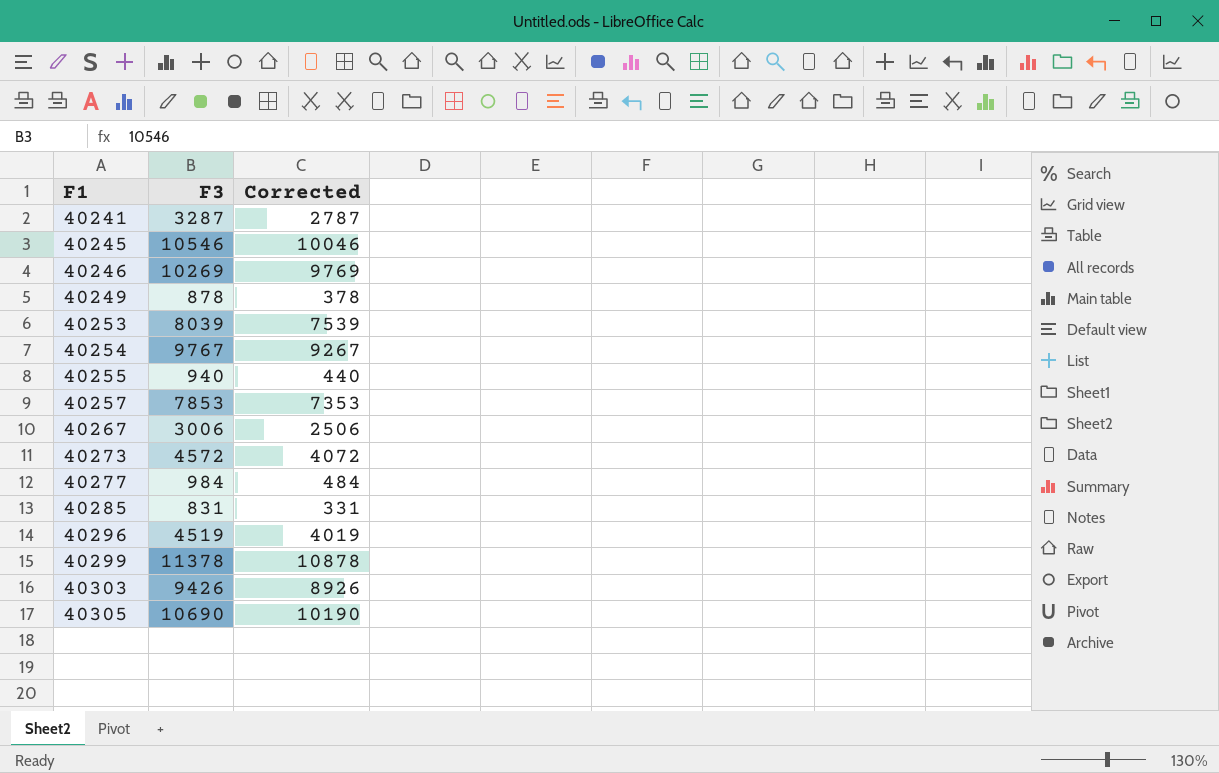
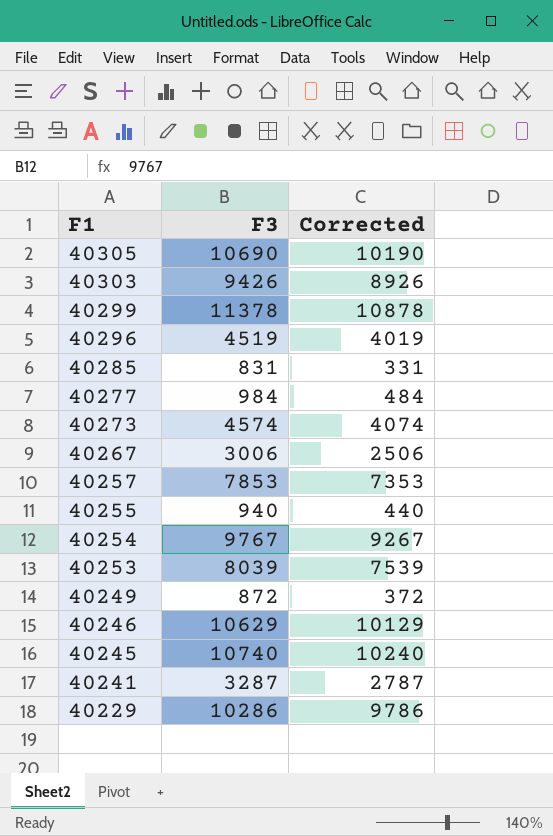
row order: F1 ascending -> F1 descending
40273 | F3: 4572 -> 4574
40273 | Corrected: 4072 -> 4074
40249 | F3: 878 -> 872
40249 | Corrected: 378 -> 372
40246 | F3: 10269 -> 10629
40246 | Corrected: 9769 -> 10129
40245 | F3: 10546 -> 10740
40245 | Corrected: 10046 -> 10240
row 40229: none -> 10286 | 9786

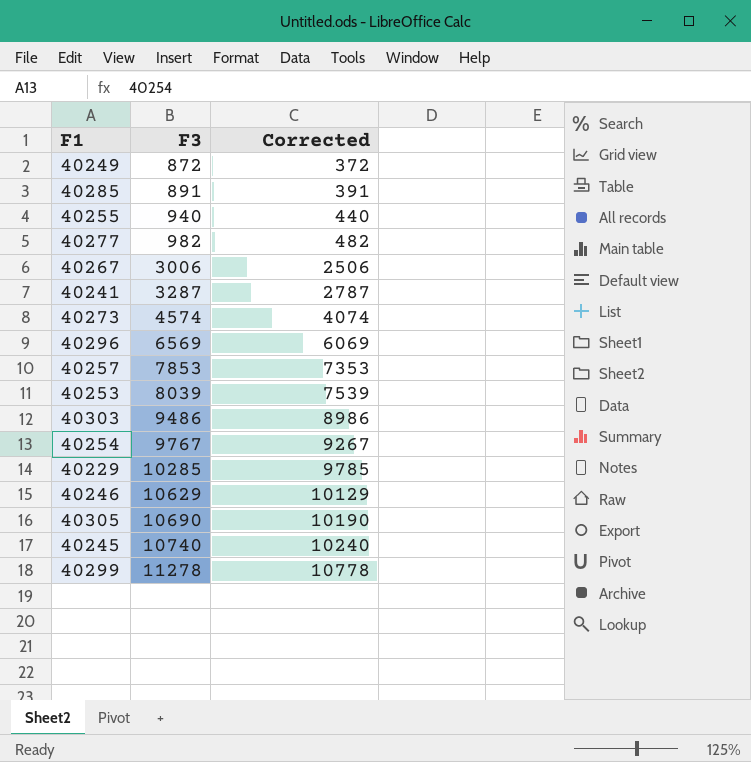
row order: F1 descending -> F3 ascending
40285 | F3: 831 -> 891
40285 | Corrected: 331 -> 391
40277 | F3: 984 -> 982
40277 | Corrected: 484 -> 482
40296 | F3: 4519 -> 6569
40296 | Corrected: 4019 -> 6069
40303 | F3: 9426 -> 9486
40303 | Corrected: 8926 -> 8986
40229 | F3: 10286 -> 10285
40229 | Corrected: 9786 -> 9785
40299 | F3: 11378 -> 11278
40299 | Corrected: 10878 -> 10778

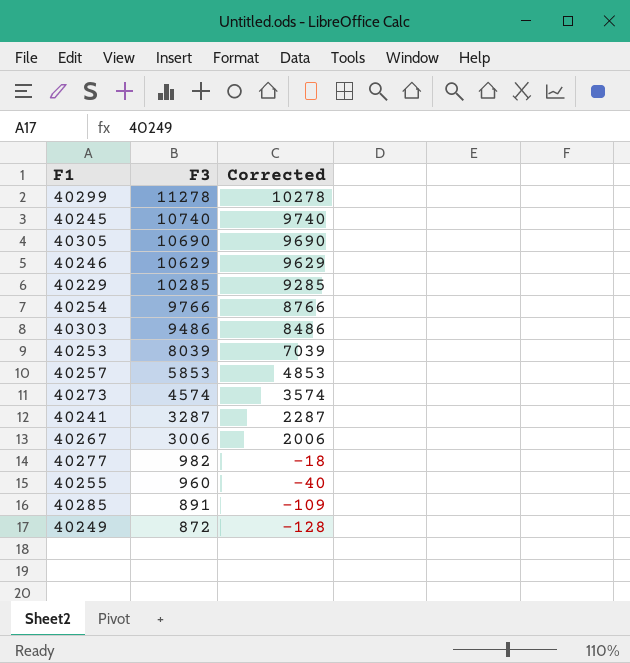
row order: F3 ascending -> F3 descending
column Corrected | formula: [F3] - 500 -> [F3] - 1000
row 40296: 6569 | 6069 -> none
40254 | F3: 9767 -> 9766
40257 | F3: 7853 -> 5853
40255 | F3: 940 -> 960

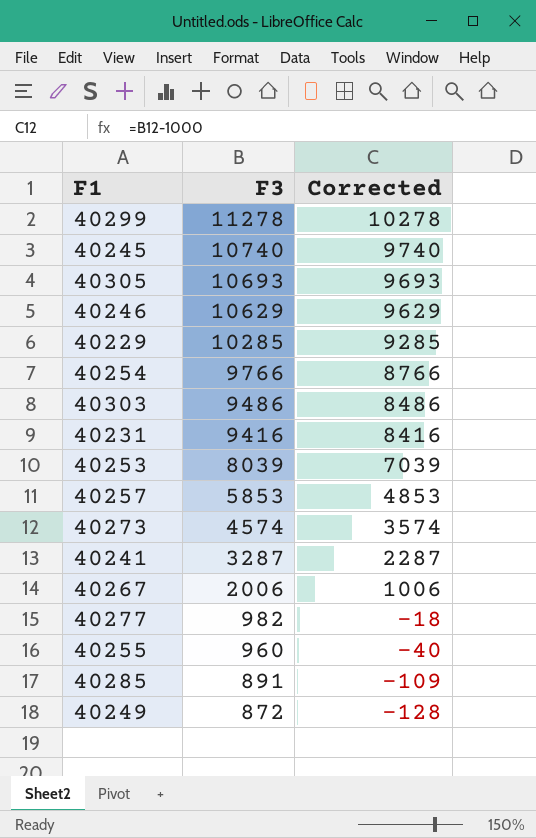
40305 | F3: 10690 -> 10693
40305 | Corrected: 9690 -> 9693
row 40231: none -> 9416 | 8416
40267 | F3: 3006 -> 2006
40267 | Corrected: 2006 -> 1006

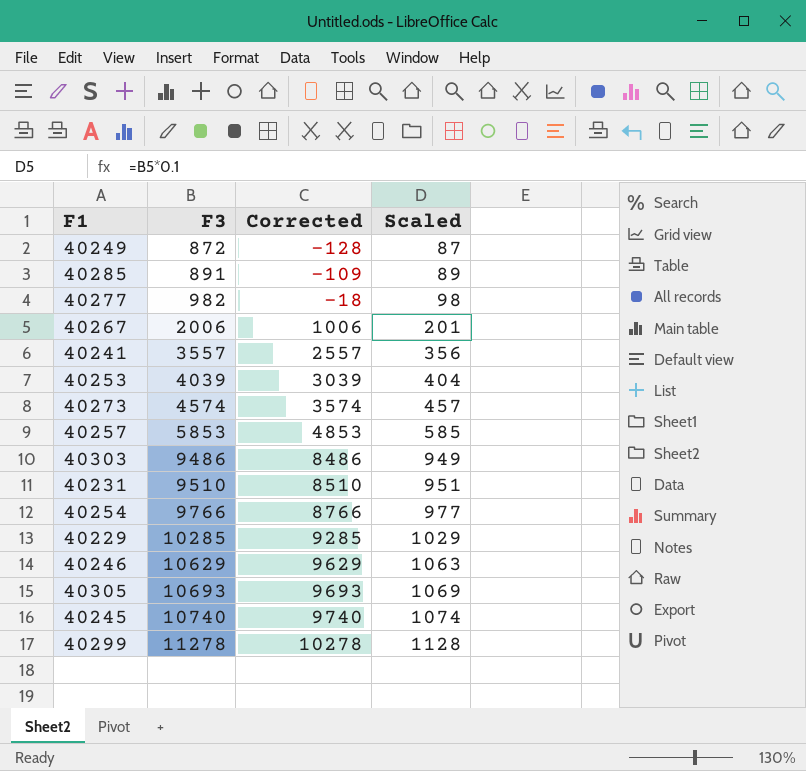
row order: F3 descending -> F3 ascending
column Scaled | formula: none -> [F3] * 0.1
row 40255: 960 | -40 -> none
40241 | F3: 3287 -> 3557
40241 | Corrected: 2287 -> 2557
40253 | F3: 8039 -> 4039
40253 | Corrected: 7039 -> 3039
40231 | F3: 9416 -> 9510
40231 | Corrected: 8416 -> 8510

